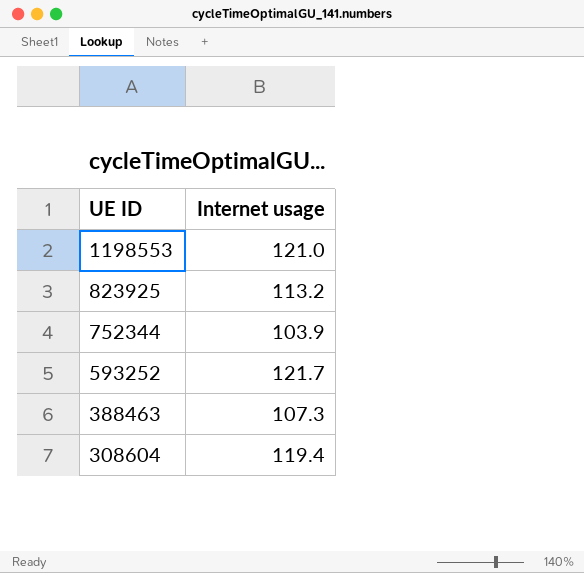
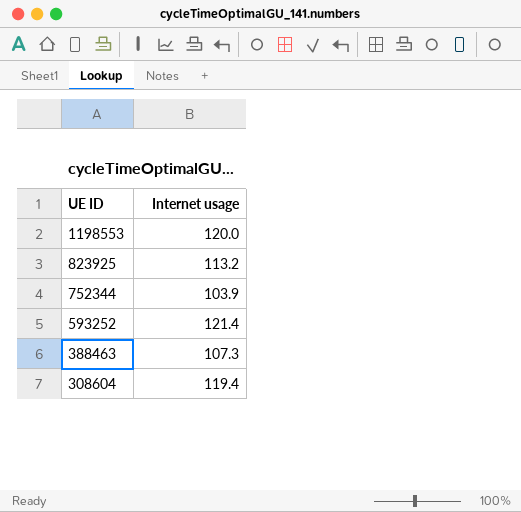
1198553 | Internet usage: 121.0 -> 120.0
593252 | Internet usage: 121.7 -> 121.4

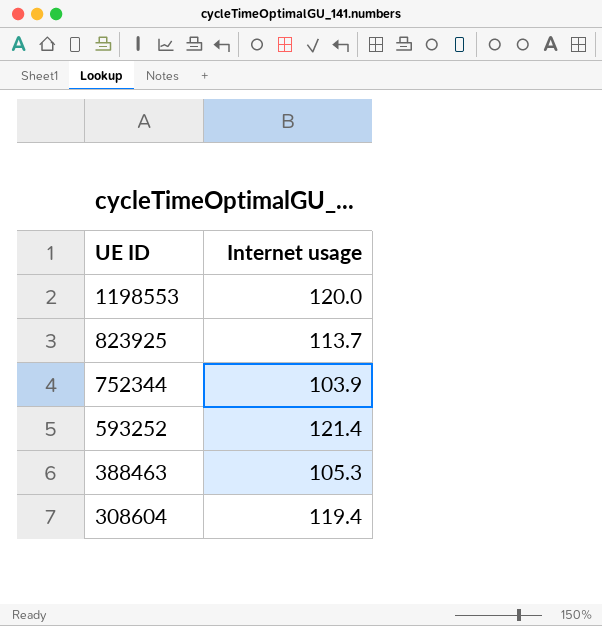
823925 | Internet usage: 113.2 -> 113.7
388463 | Internet usage: 107.3 -> 105.3

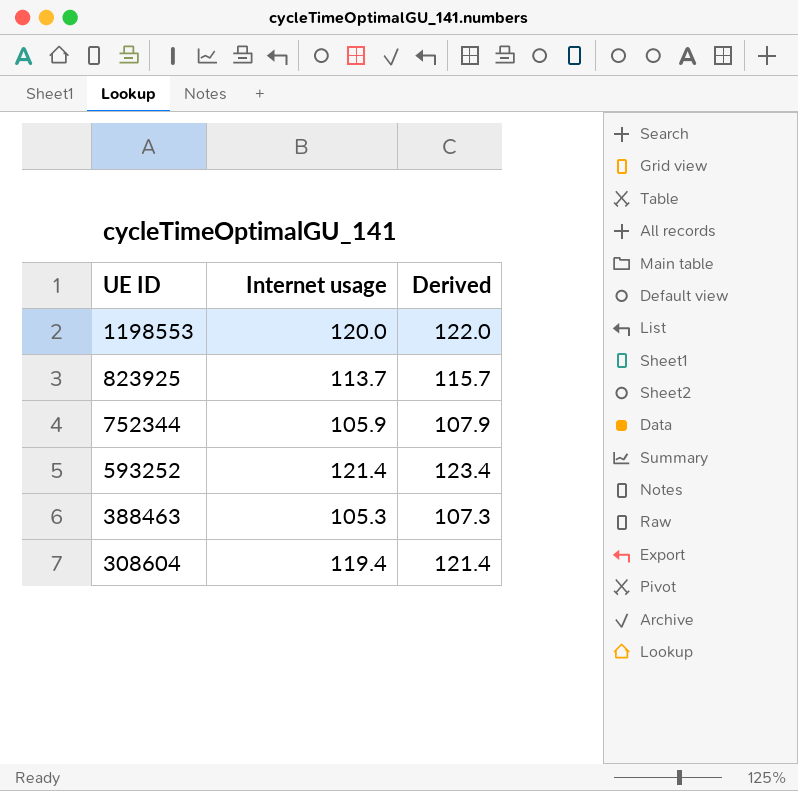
column Derived | formula: none -> [Internet usage] + 2
752344 | Internet usage: 103.9 -> 105.9

